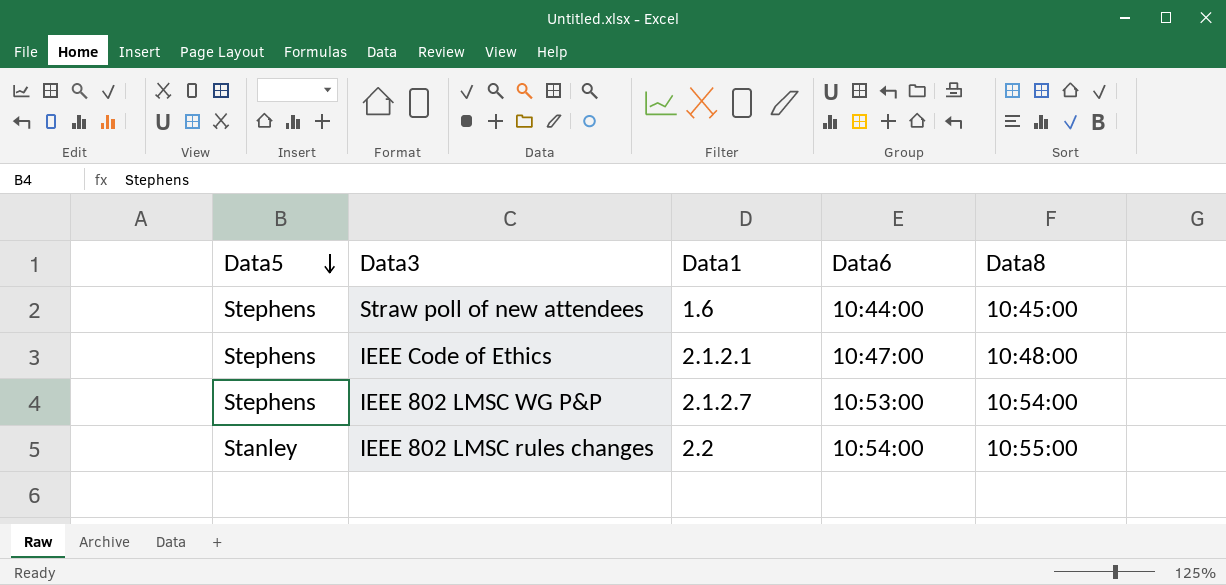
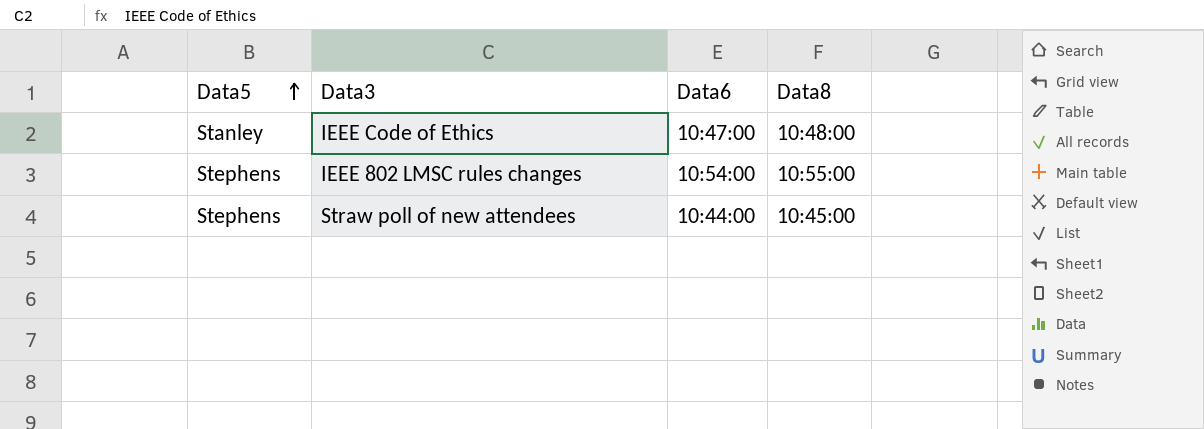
row order: Data5 descending -> Data5 ascending
column Data1 | position: 3 -> none
row IEEE 802 LMSC WG P&P: Stephens | 2.1.2.7 | 10:53:00 | 10:54:00 -> none
IEEE Code of Ethics | Data5: Stephens -> Stanley
IEEE 802 LMSC rules changes | Data5: Stanley -> Stephens

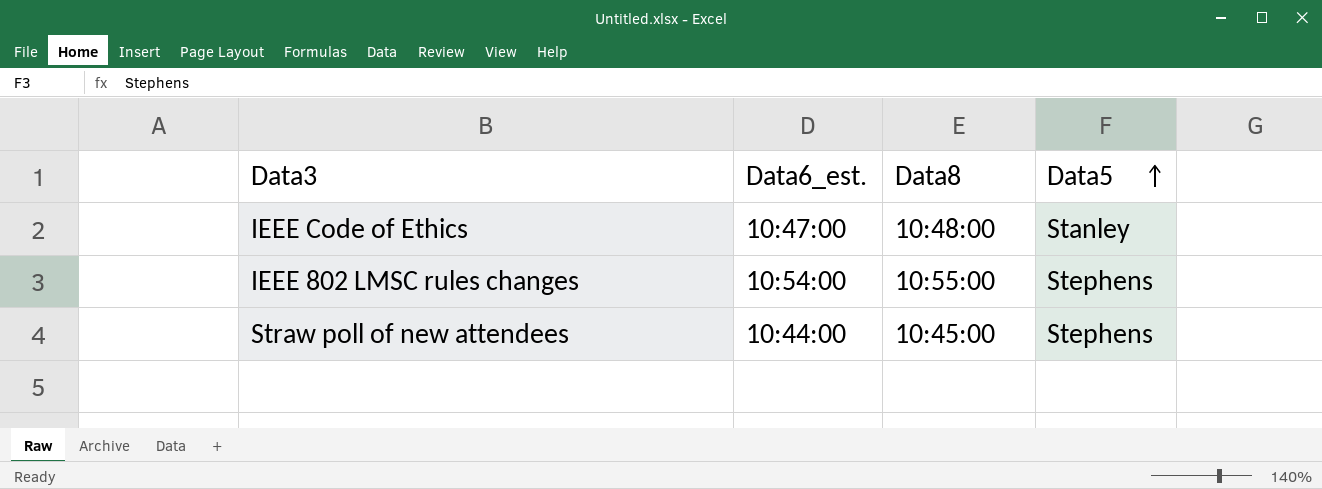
column name: Data6 -> Data6_est.
column Data5 | position: 1 -> 4

